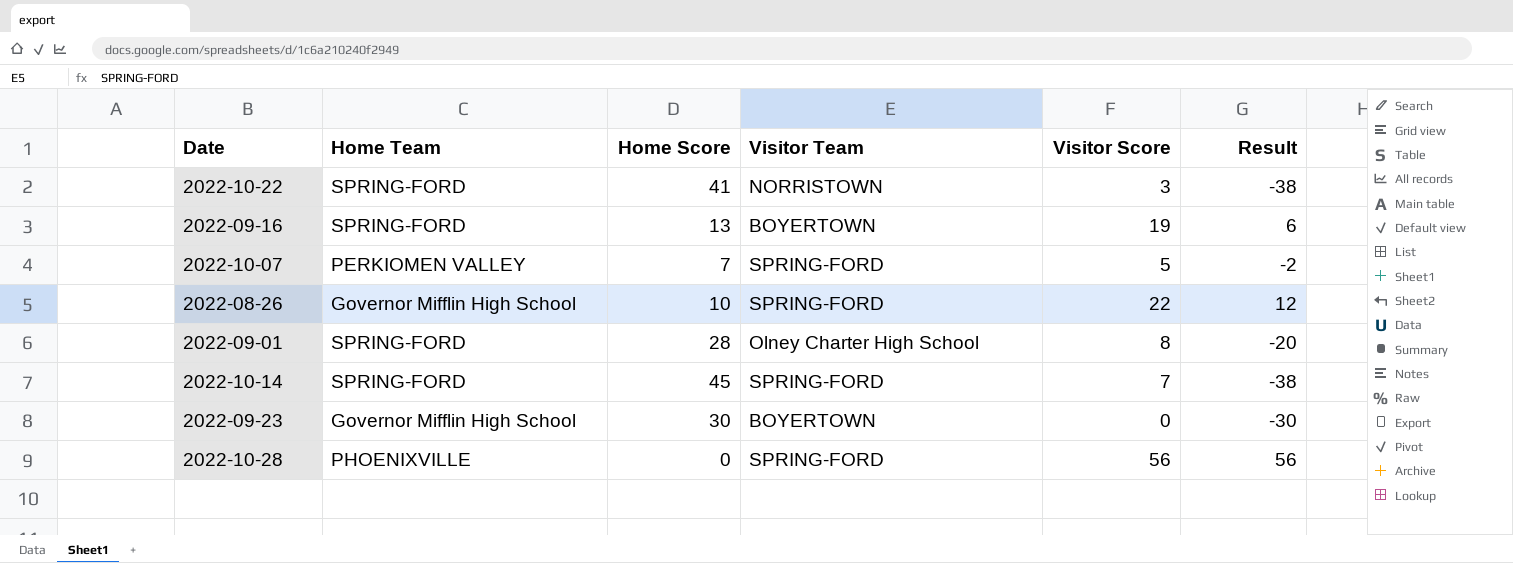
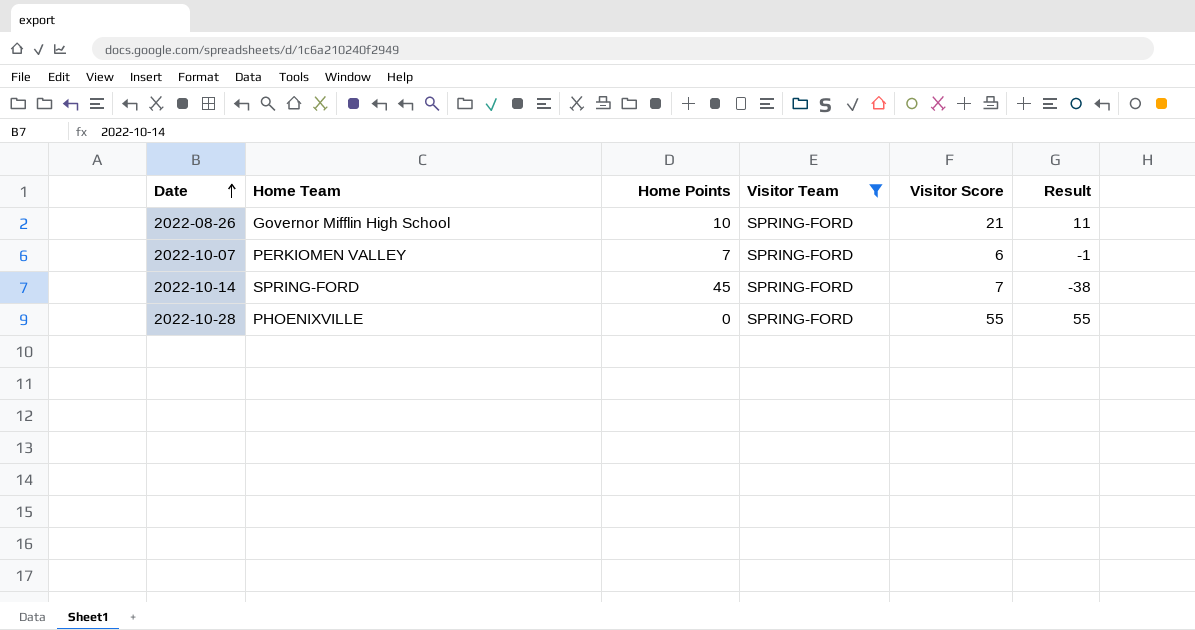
filter: none -> Visitor Team = SPRING-FORD
row order: none -> Date ascending
column name: Home Score -> Home Points
2022-08-26 | Visitor Score: 22 -> 21
2022-08-26 | Result: 12 -> 11
2022-10-07 | Visitor Score: 5 -> 6
2022-10-07 | Result: -2 -> -1
2022-10-28 | Visitor Score: 56 -> 55
2022-10-28 | Result: 56 -> 55

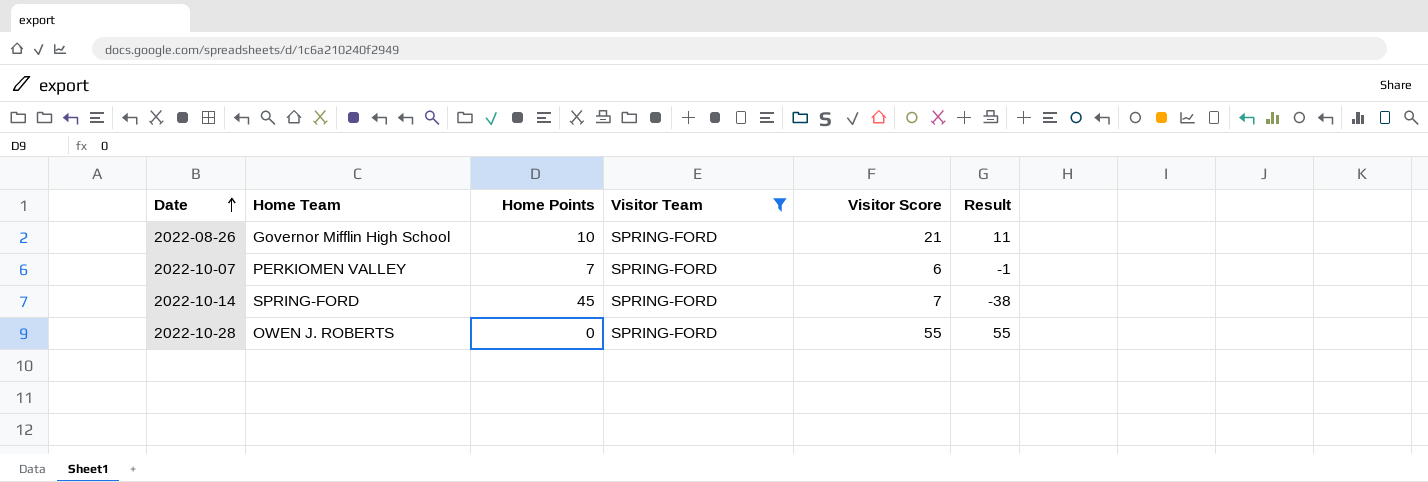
2022-10-28 | Home Team: PHOENIXVILLE -> OWEN J. ROBERTS

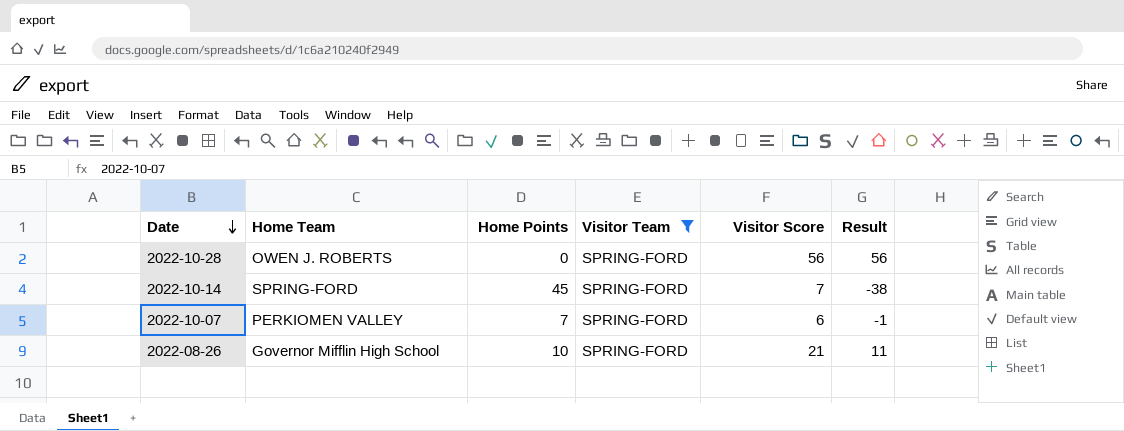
row order: Date ascending -> Date descending
2022-10-28 | Visitor Score: 55 -> 56
2022-10-28 | Result: 55 -> 56

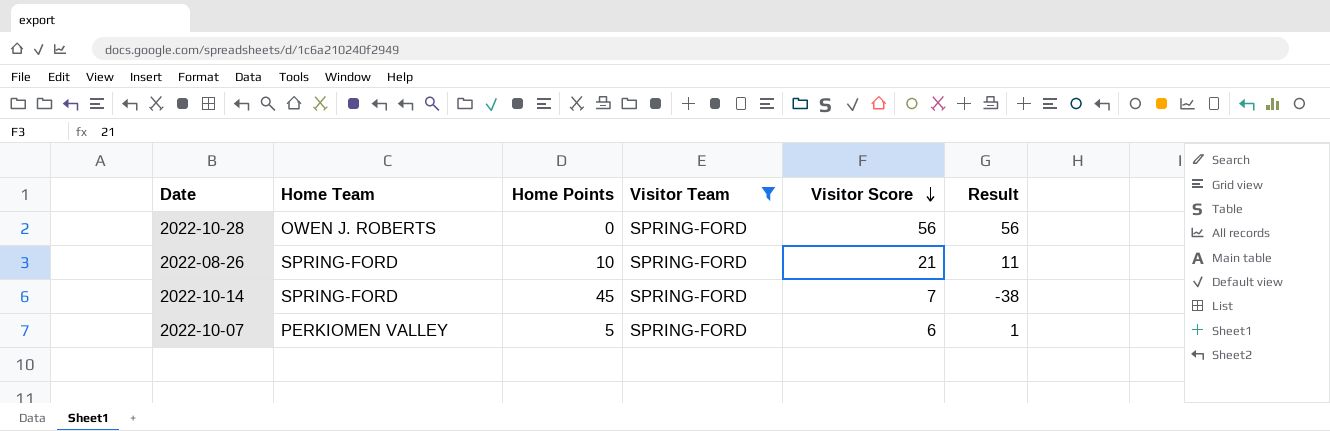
row order: Date descending -> Visitor Score descending
2022-08-26 | Home Team: Governor Mifflin High School -> SPRING-FORD
2022-10-07 | Home Points: 7 -> 5
2022-10-07 | Result: -1 -> 1

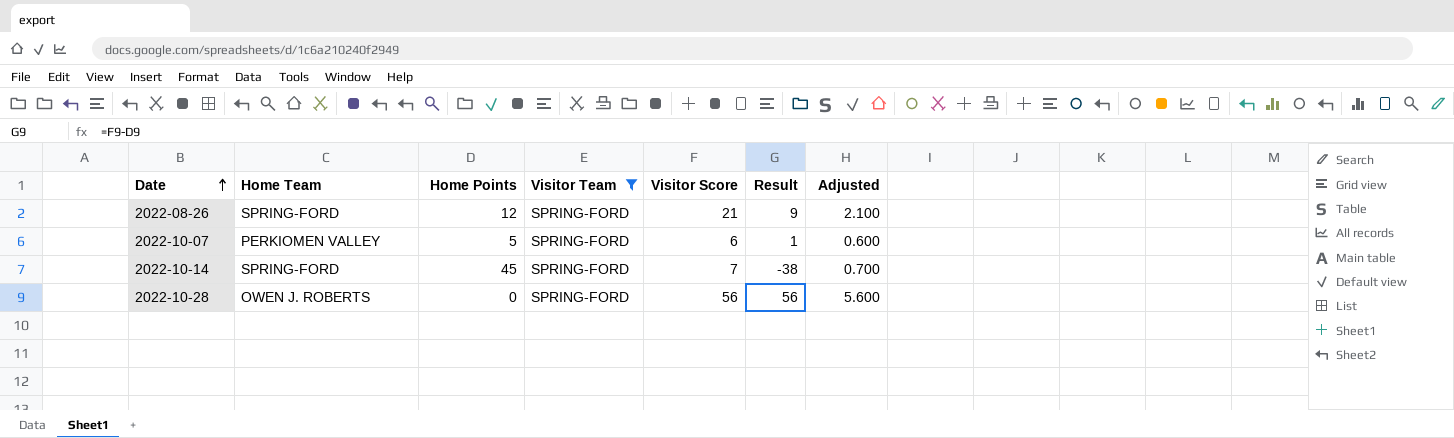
row order: Visitor Score descending -> Date ascending
column Adjusted | formula: none -> [Visitor Score] * 0.1
2022-08-26 | Home Points: 10 -> 12
2022-08-26 | Result: 11 -> 9

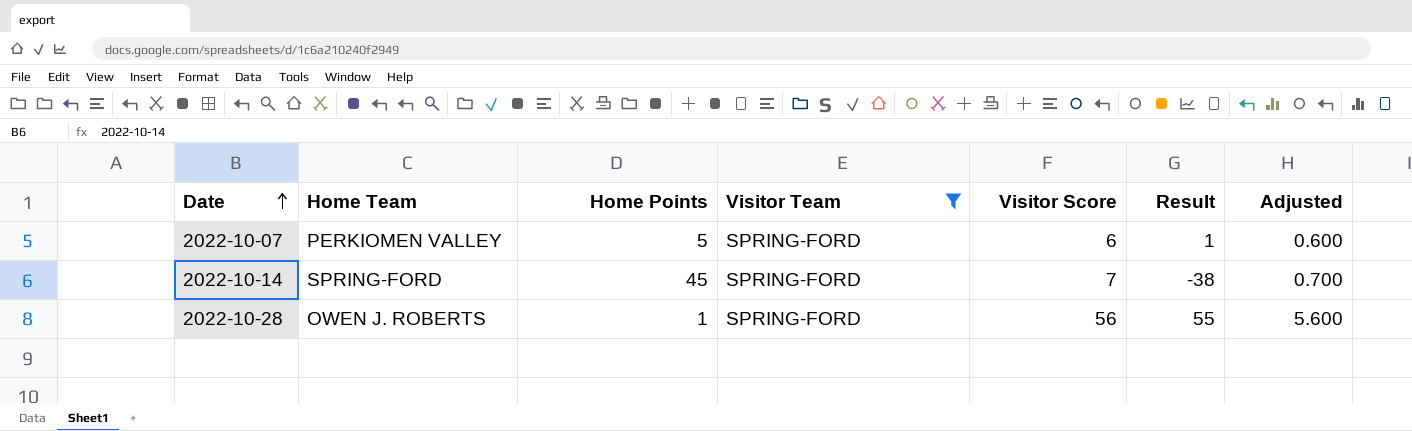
row 2022-08-26: SPRING-FORD | 12 | SPRING-FORD | 21 | 9 | 2.100 -> none
2022-10-28 | Home Points: 0 -> 1
2022-10-28 | Result: 56 -> 55

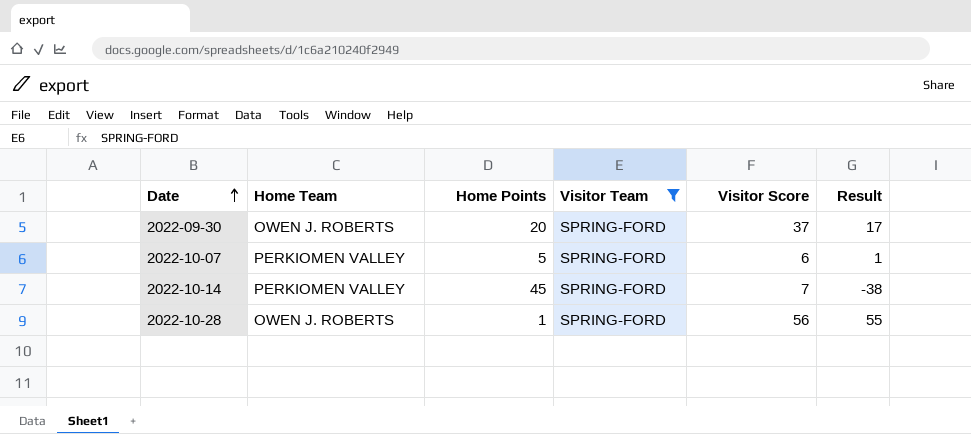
column Adjusted | formula: [Visitor Score] * 0.1 -> none
row 2022-09-30: none -> OWEN J. ROBERTS | 20 | SPRING-FORD | 37 | 17
2022-10-14 | Home Team: SPRING-FORD -> PERKIOMEN VALLEY

